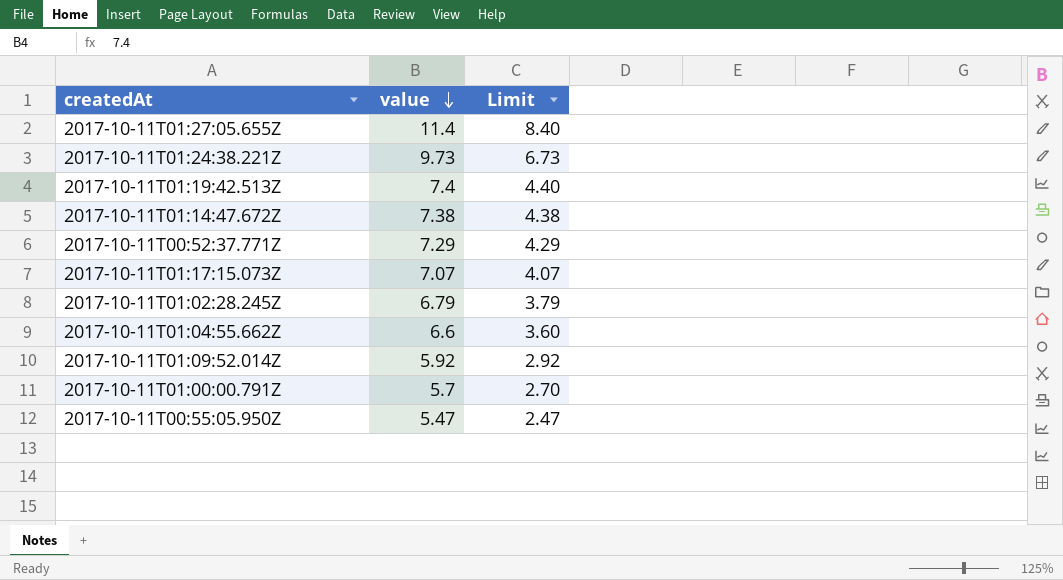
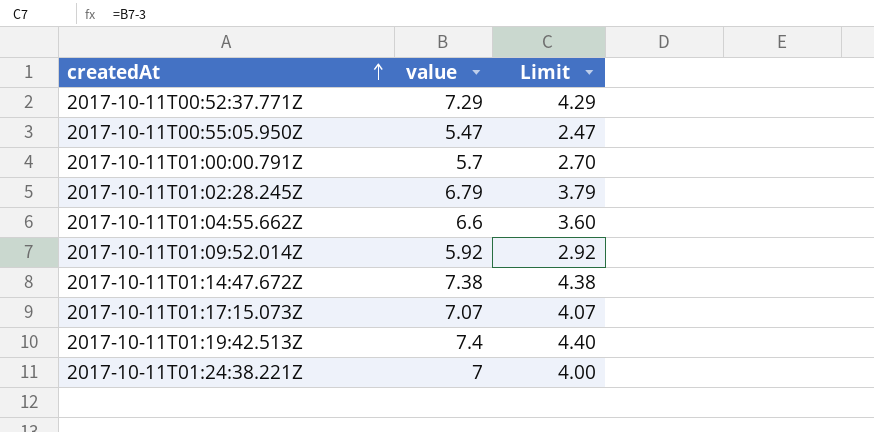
row order: value descending -> createdAt ascending
row 2017-10-11T01:27:05.655Z: 11.4 | 8.40 -> none
2017-10-11T01:24:38.221Z | value: 9.73 -> 7
2017-10-11T01:24:38.221Z | Limit: 6.73 -> 4.00

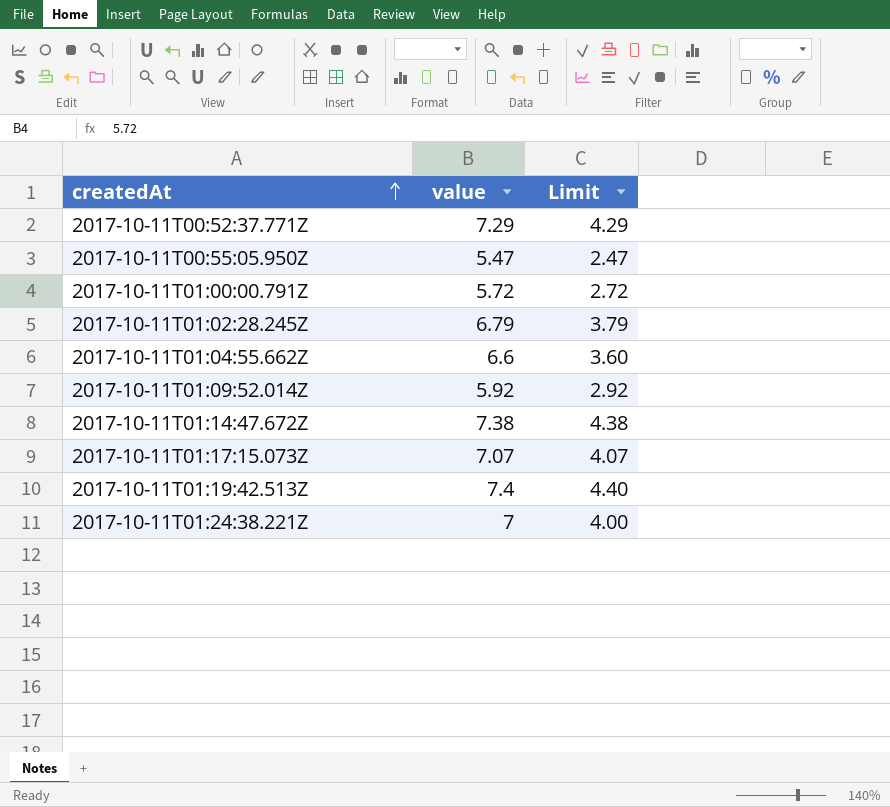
2017-10-11T01:00:00.791Z | value: 5.7 -> 5.72
2017-10-11T01:00:00.791Z | Limit: 2.70 -> 2.72

